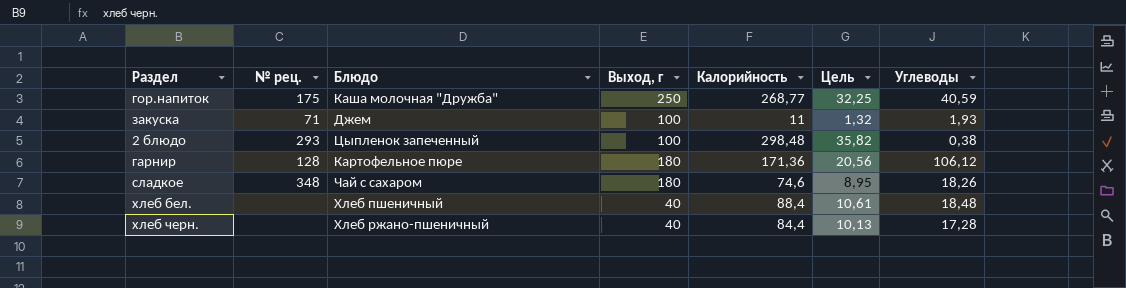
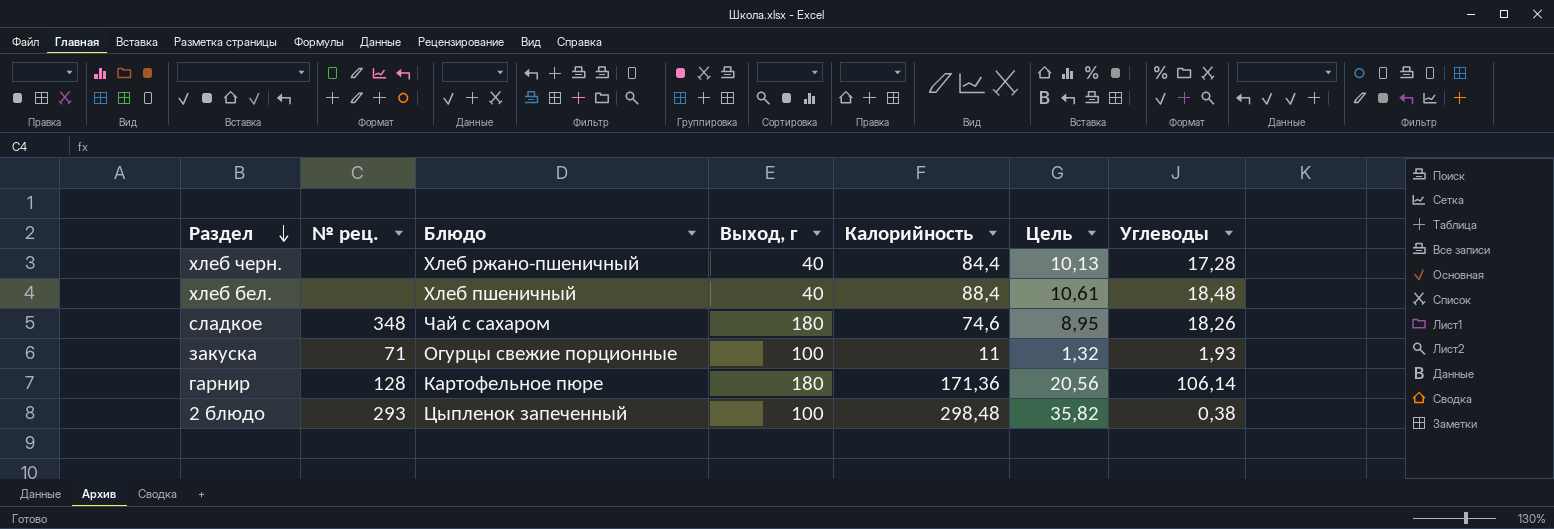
row order: none -> Раздел descending
row гор.напиток: 175 | Каша молочная "Дружба" | 250 | 268,77 | 32,25 | 40,59 -> none
закуска | Блюдо: Джем -> Огурцы свежие порционные
гарнир | Углеводы: 106,12 -> 106,14

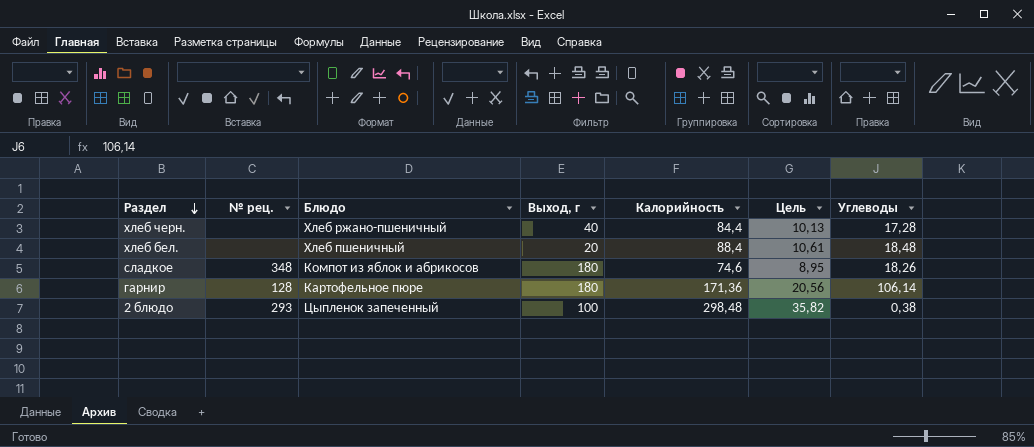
row закуска: 71 | Огурцы свежие порционные | 100 | 11 | 1,32 | 1,93 -> none
хлеб бел. | Выход, г: 40 -> 20
сладкое | Блюдо: Чай с сахаром -> Компот из яблок и абрикосов

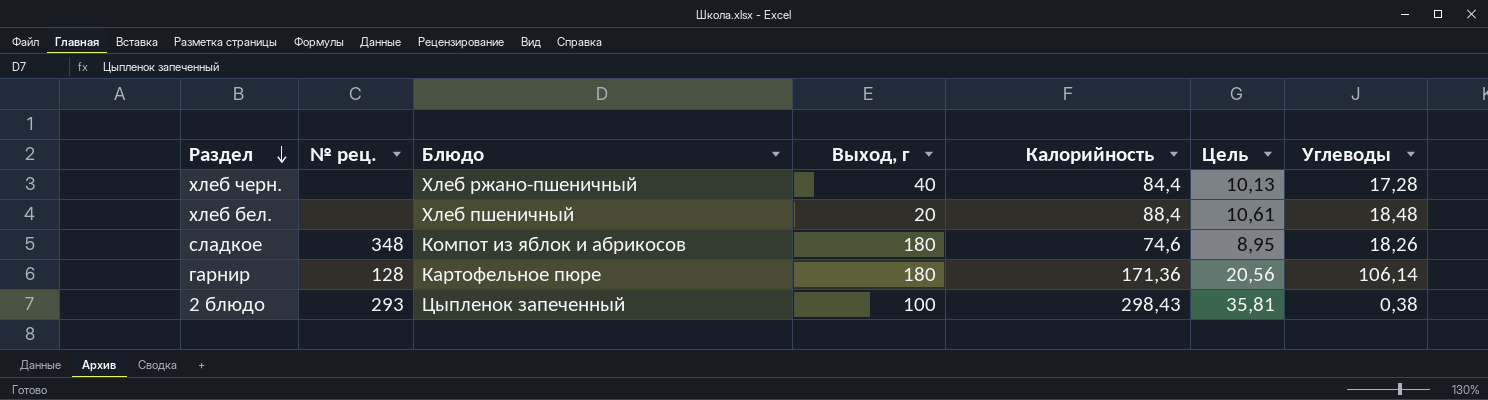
2 блюдо | Калорийность: 298,48 -> 298,43
2 блюдо | Цель: 35,82 -> 35,81

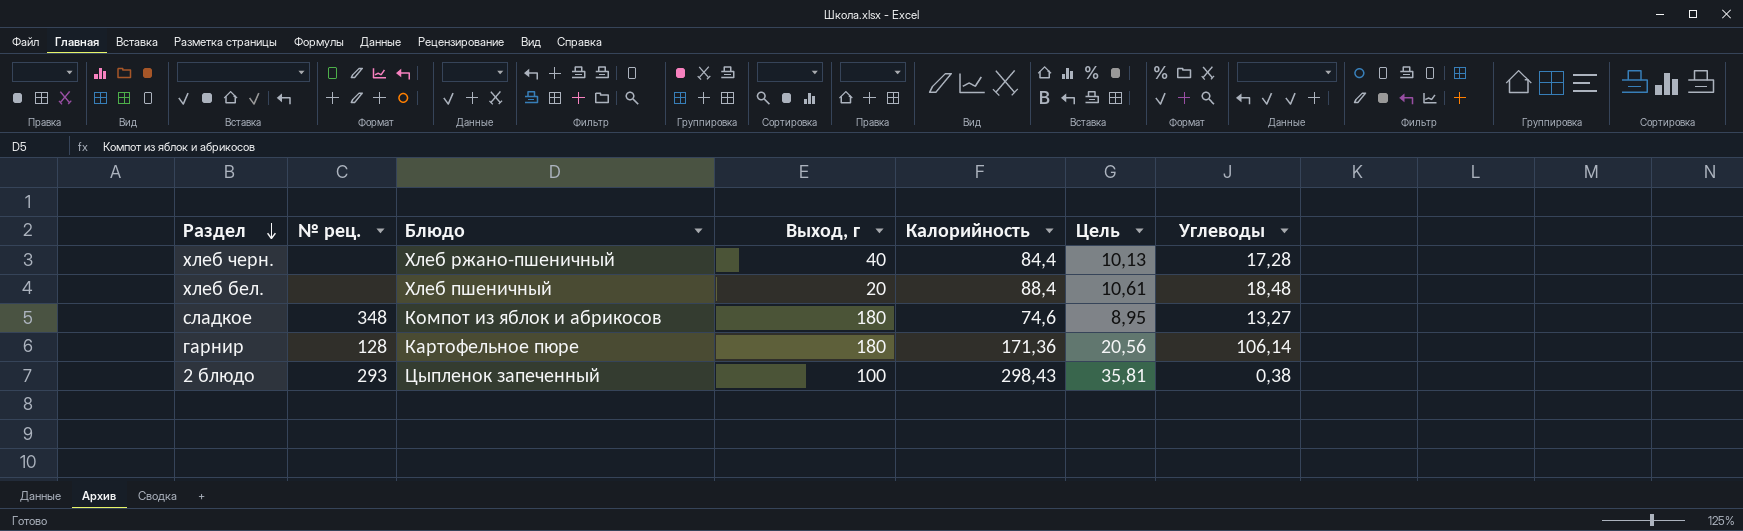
сладкое | Углеводы: 18,26 -> 13,27

